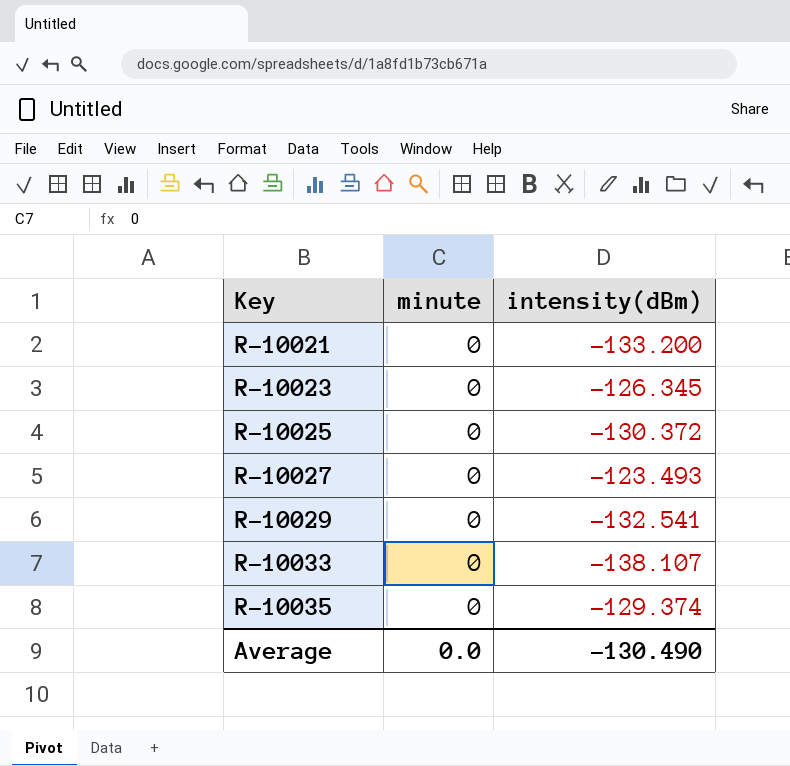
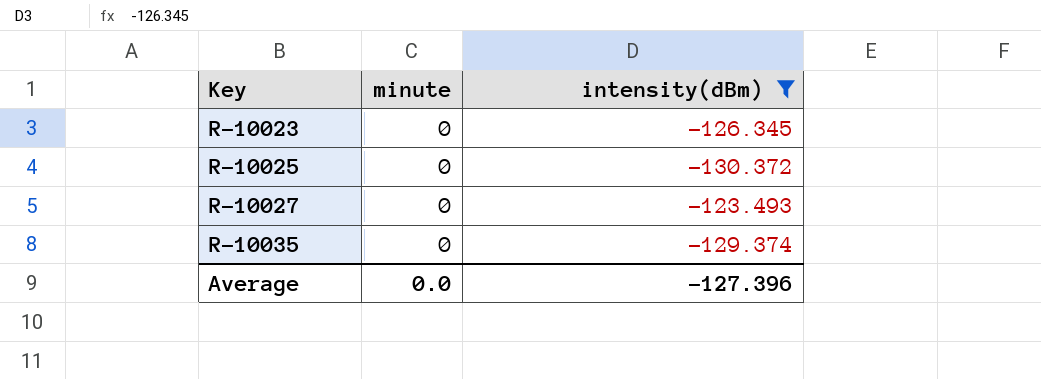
filter: none -> intensity(dBm) >= -130.372
Average | intensity(dBm): -130.490 -> -127.396

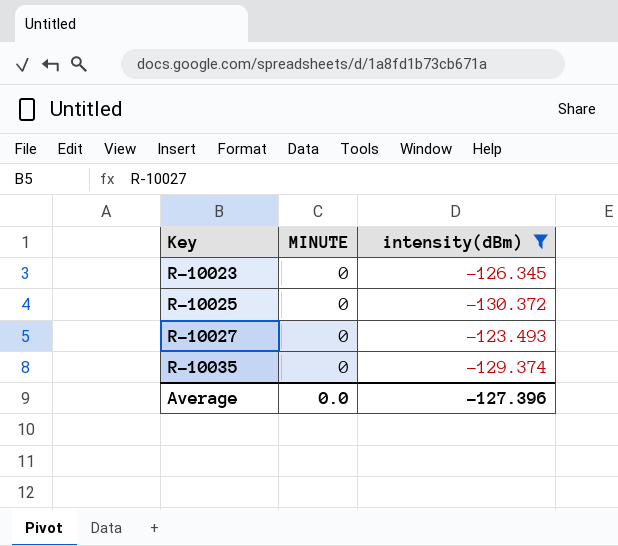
column name: minute -> MINUTE

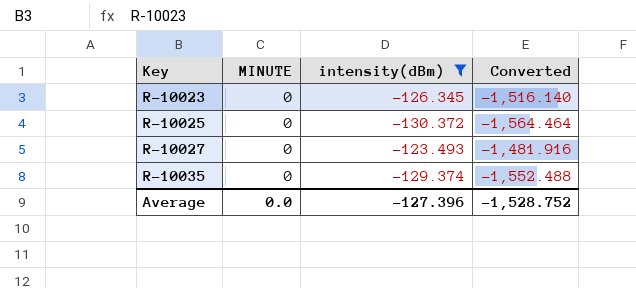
column Converted | formula: none -> [intensity(dBm)] * 12

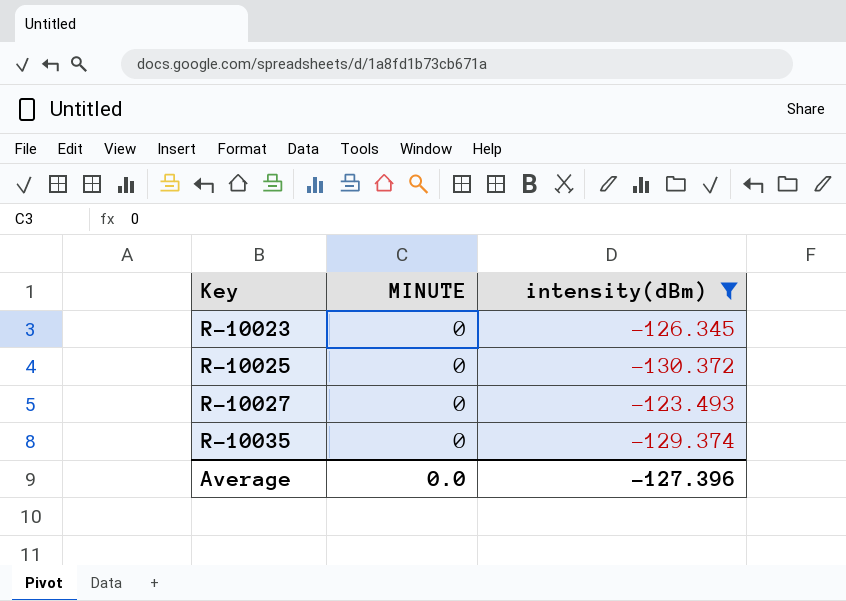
column Converted | formula: [intensity(dBm)] * 12 -> none

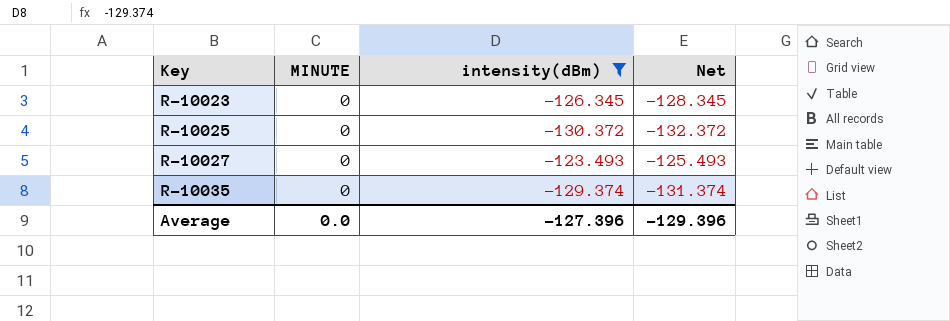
column Net | formula: none -> [intensity(dBm)] - 2

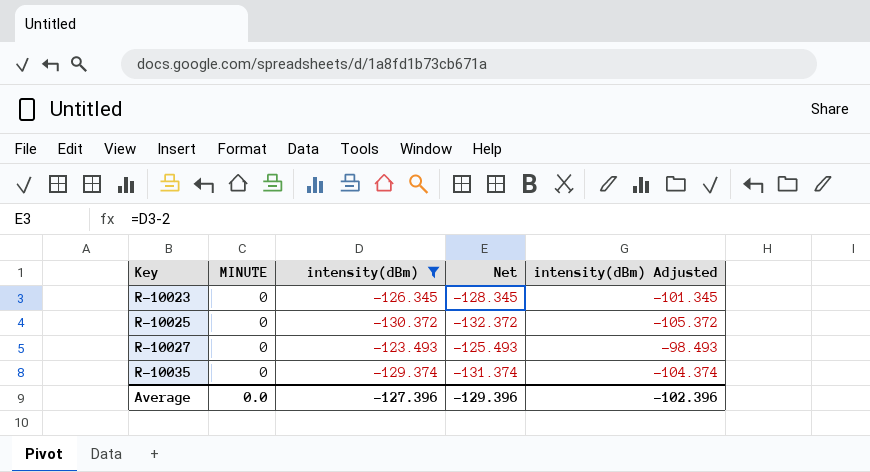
column intensity(dBm) Adjusted | formula: none -> [intensity(dBm)] + 25

